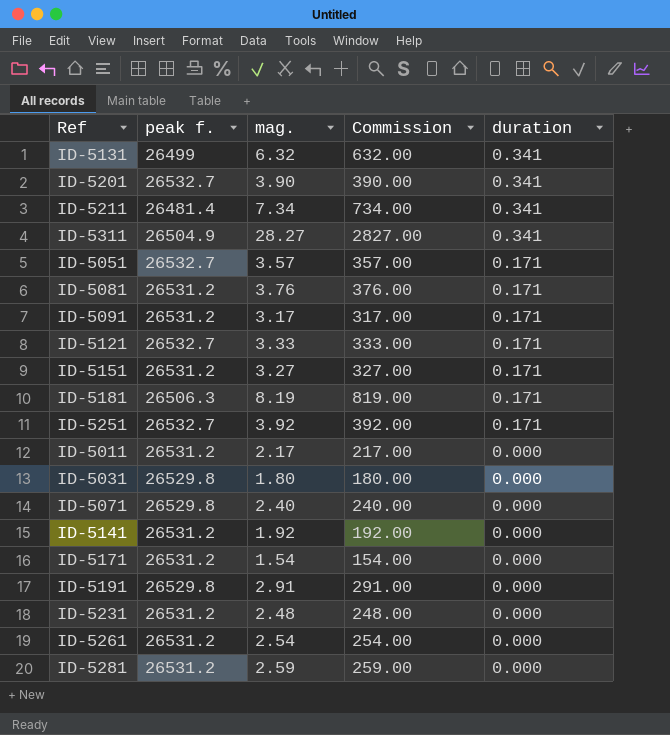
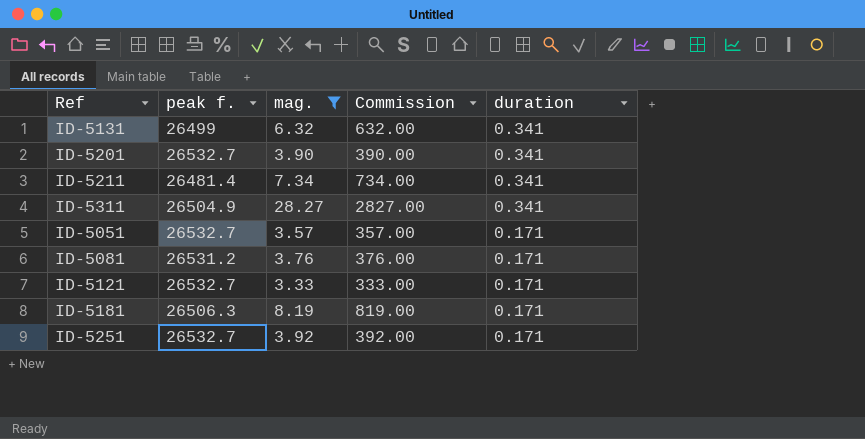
filter: none -> mag. >= 3.33

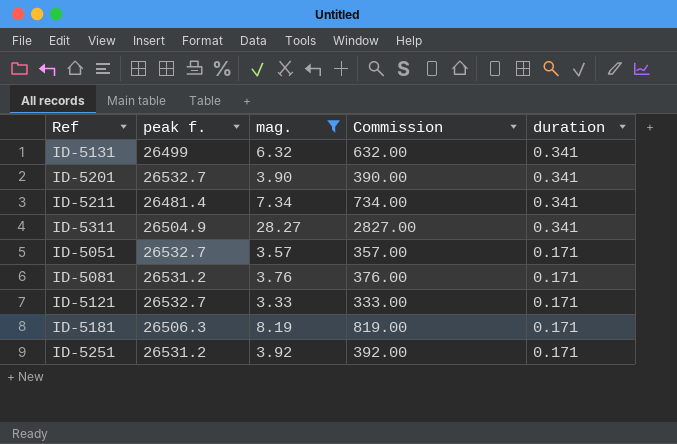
ID-5251 | peak f.: 26532.7 -> 26531.2

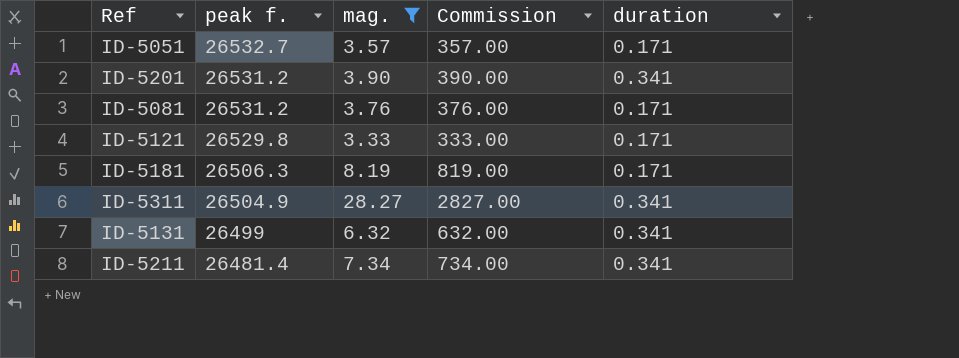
row order: duration descending -> peak f. descending
row ID-5251: 26531.2 | 3.92 | 392.00 | 0.171 -> none
ID-5201 | peak f.: 26532.7 -> 26531.2
ID-5121 | peak f.: 26532.7 -> 26529.8

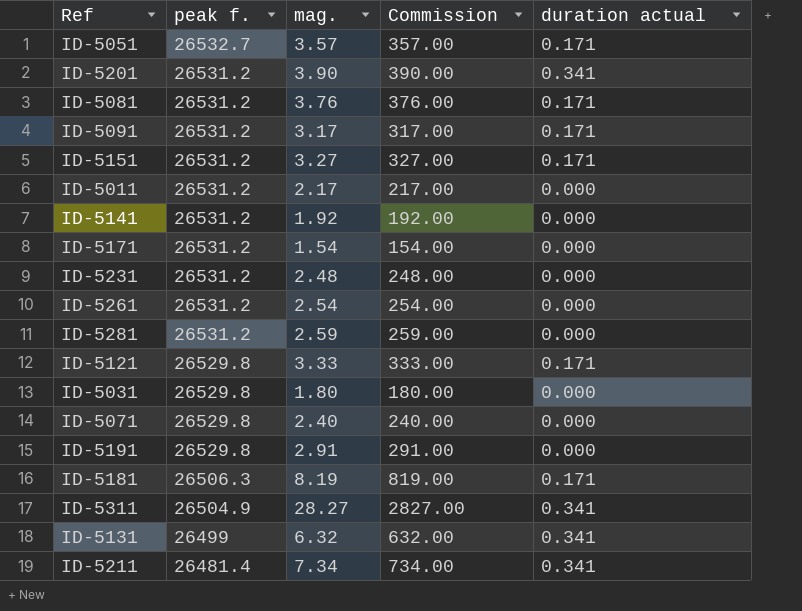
filter: mag. >= 3.33 -> none
column name: duration -> duration actual

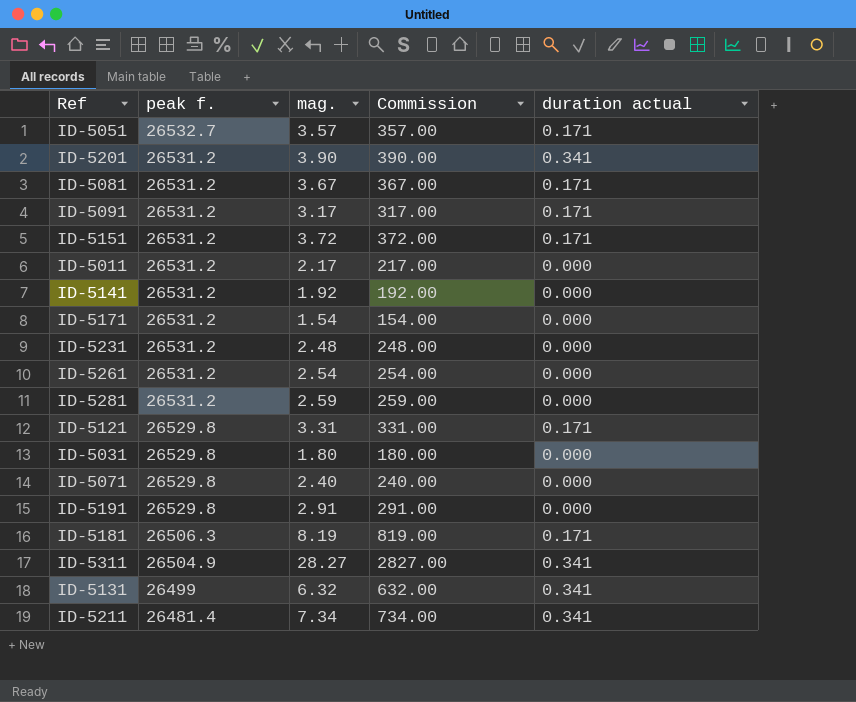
ID-5081 | mag.: 3.76 -> 3.67
ID-5081 | Commission: 376.00 -> 367.00
ID-5151 | mag.: 3.27 -> 3.72
ID-5151 | Commission: 327.00 -> 372.00
ID-5121 | mag.: 3.33 -> 3.31
ID-5121 | Commission: 333.00 -> 331.00

